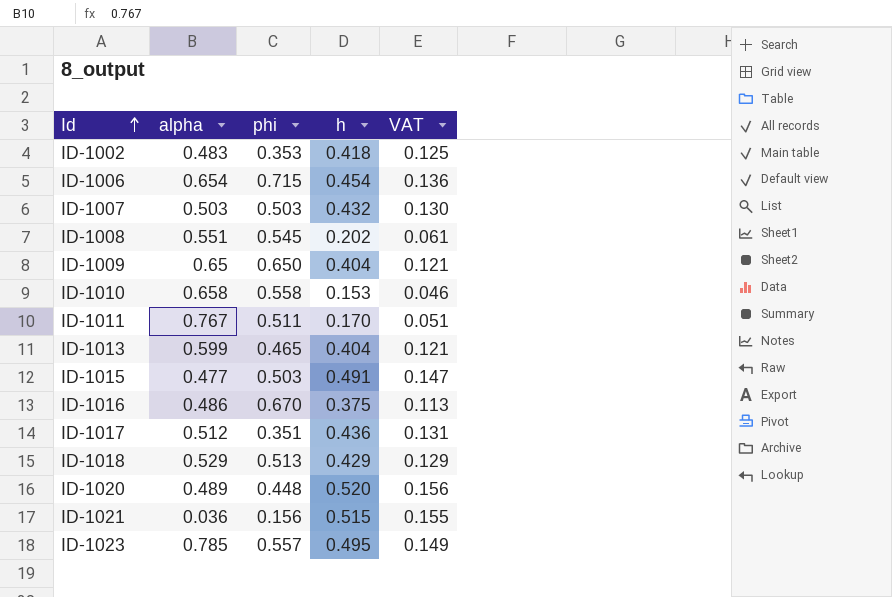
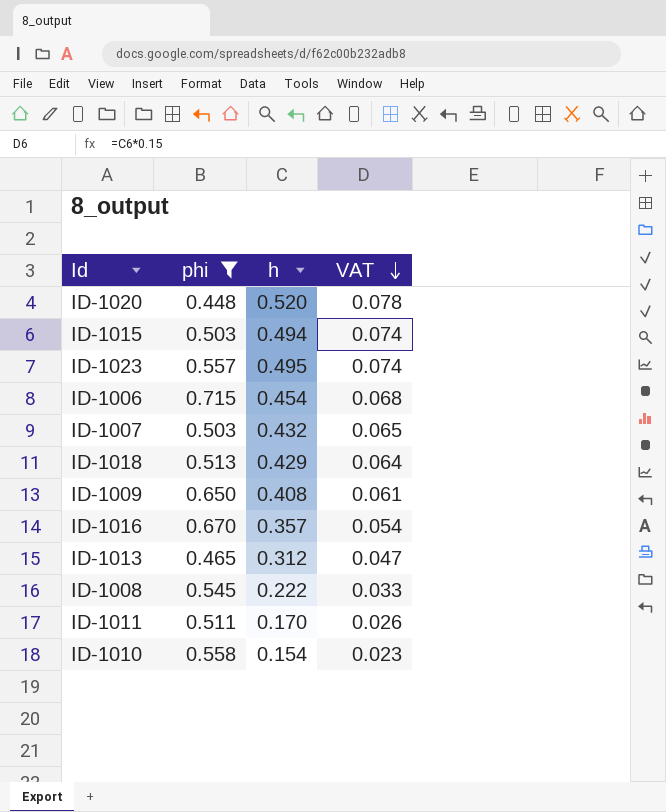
filter: none -> phi >= 0.448
row order: Id ascending -> VAT descending
column alpha | position: 2 -> none
column VAT | formula: [h] * 0.3 -> [h] * 0.15
ID-1015 | h: 0.491 -> 0.494
ID-1009 | h: 0.404 -> 0.408
ID-1016 | h: 0.375 -> 0.357
ID-1013 | h: 0.404 -> 0.312
ID-1008 | h: 0.202 -> 0.222
ID-1010 | h: 0.153 -> 0.154

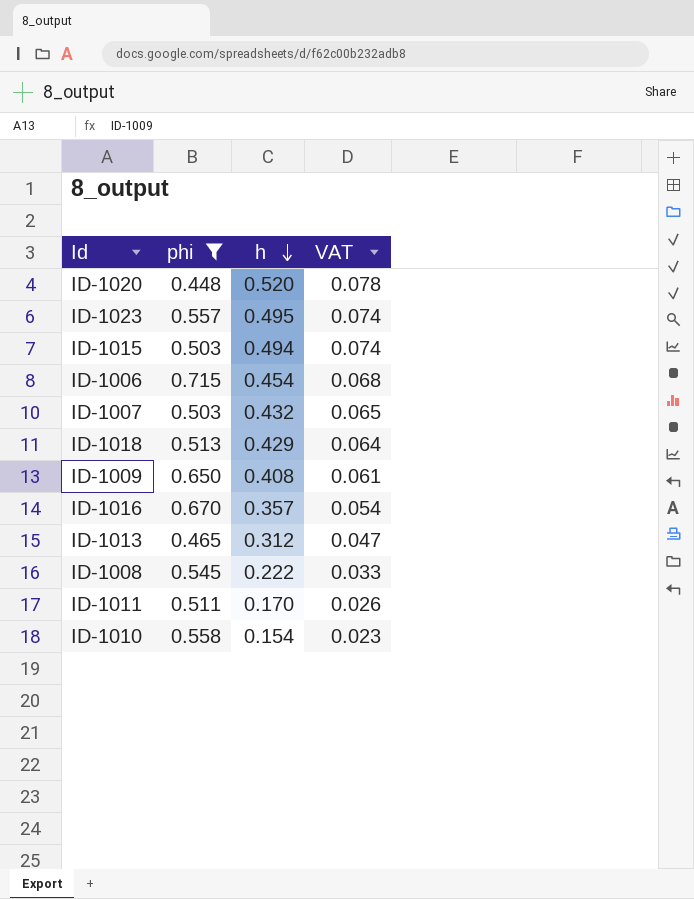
row order: VAT descending -> h descending

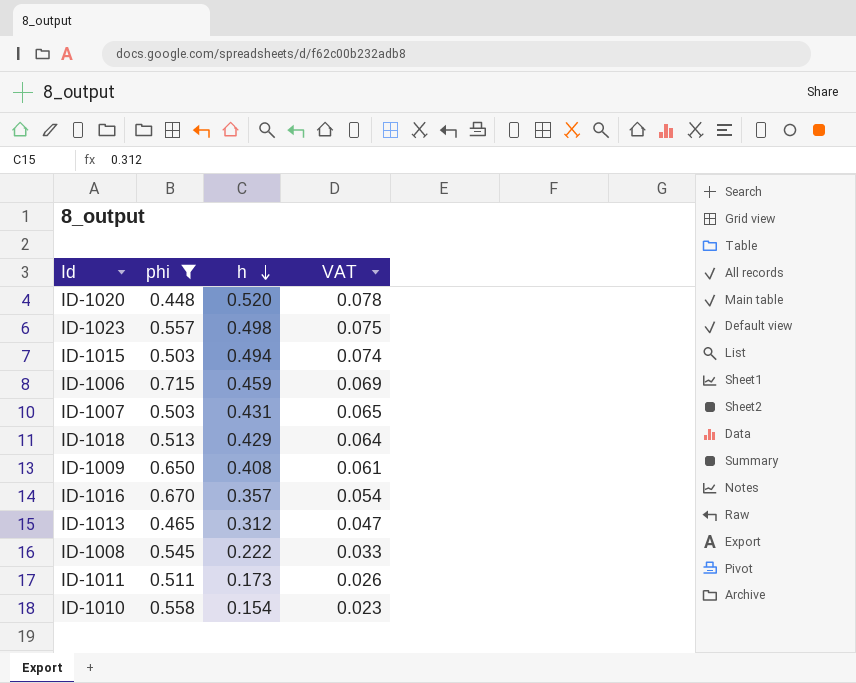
ID-1023 | h: 0.495 -> 0.498
ID-1023 | VAT: 0.074 -> 0.075
ID-1006 | h: 0.454 -> 0.459
ID-1006 | VAT: 0.068 -> 0.069
ID-1007 | h: 0.432 -> 0.431
ID-1011 | h: 0.170 -> 0.173

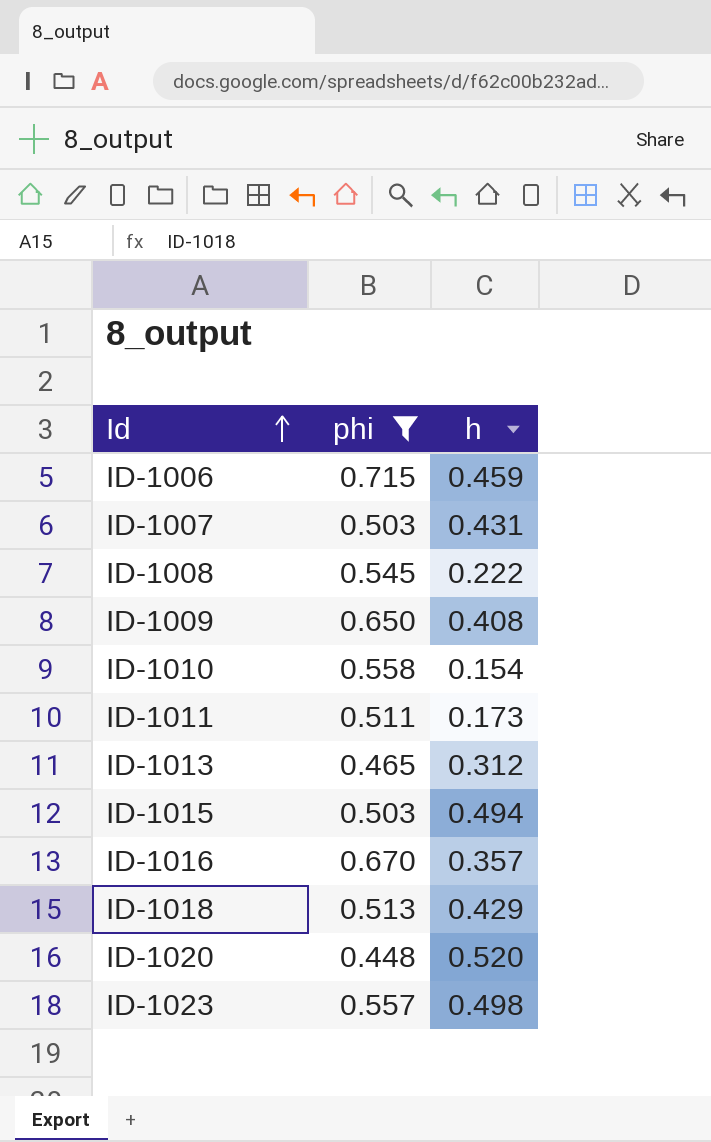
row order: h descending -> Id ascending
column VAT | formula: [h] * 0.15 -> none

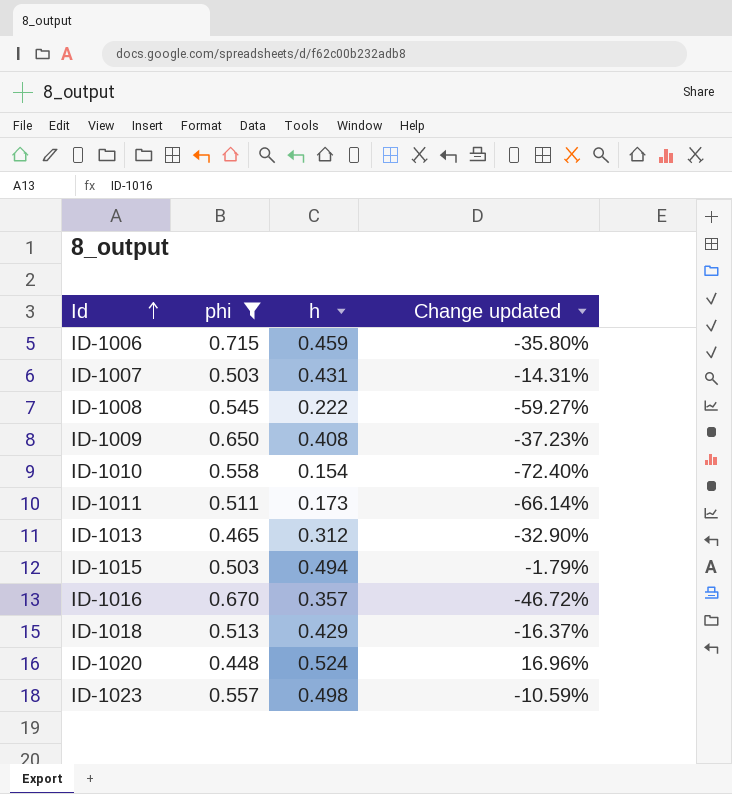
column Change updated | formula: none -> ([h] - [phi]) / [phi]
ID-1020 | h: 0.520 -> 0.524

